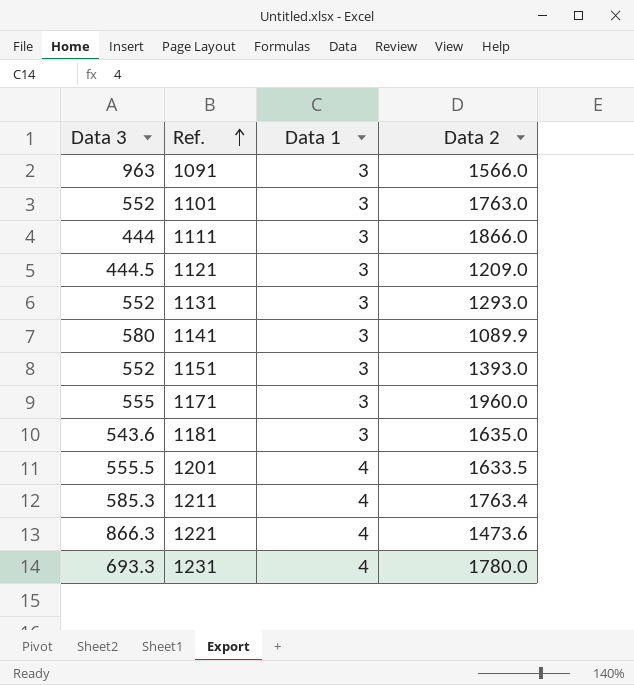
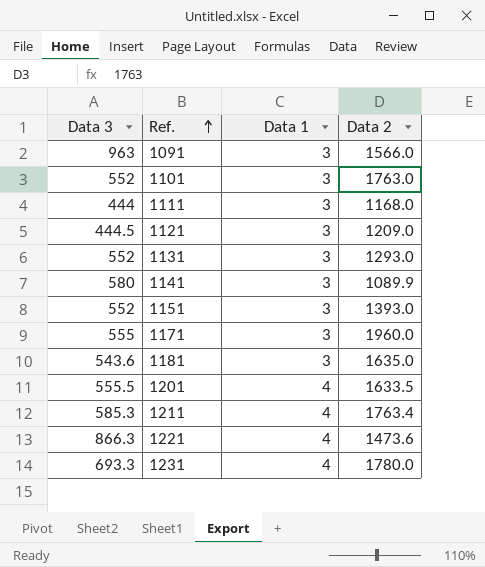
1111 | Data 2: 1866.0 -> 1168.0

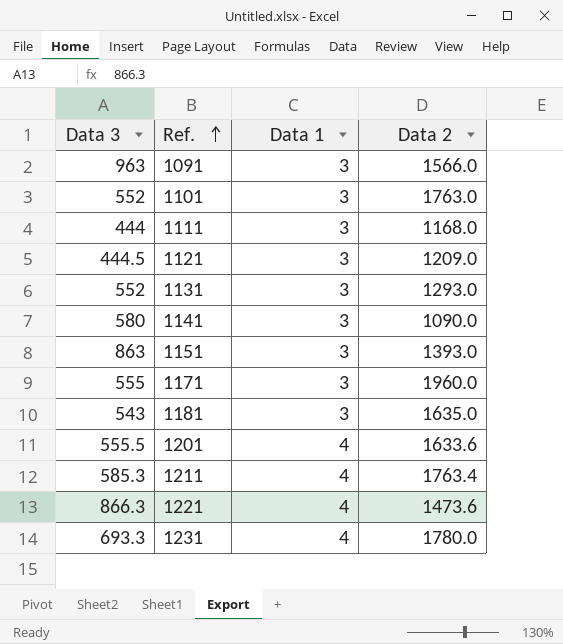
1141 | Data 2: 1089.9 -> 1090.0
1151 | Data 3: 552 -> 863
1181 | Data 3: 543.6 -> 543
1201 | Data 2: 1633.5 -> 1633.6

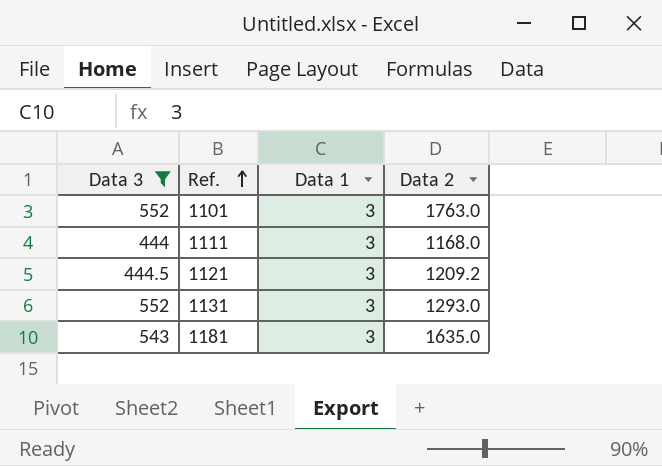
filter: none -> Data 3 <= 552
1121 | Data 2: 1209.0 -> 1209.2

